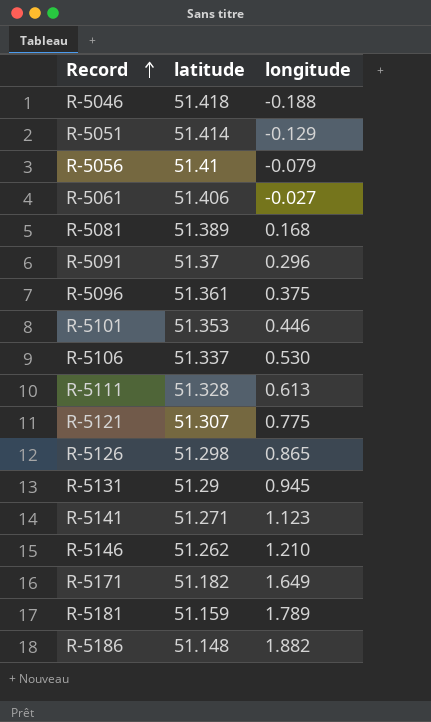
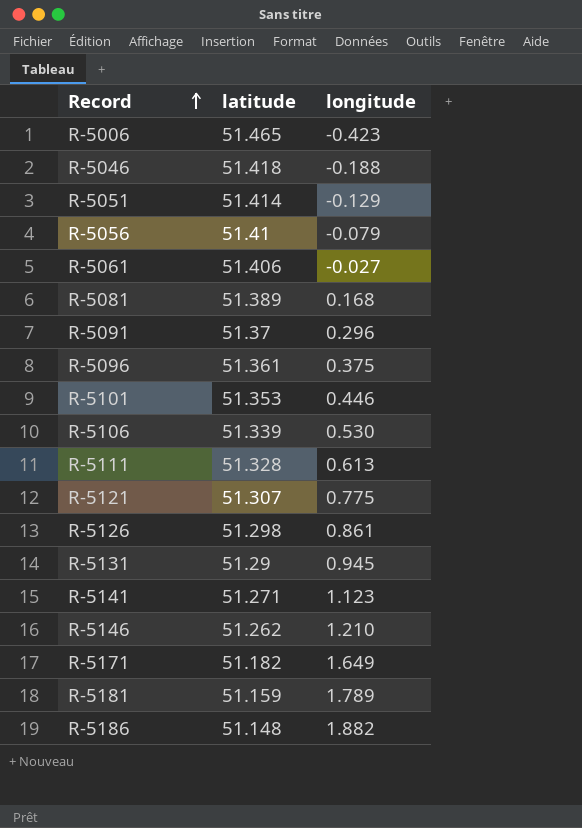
row R-5006: none -> 51.465 | -0.423
R-5106 | latitude: 51.337 -> 51.339
R-5126 | longitude: 0.865 -> 0.861

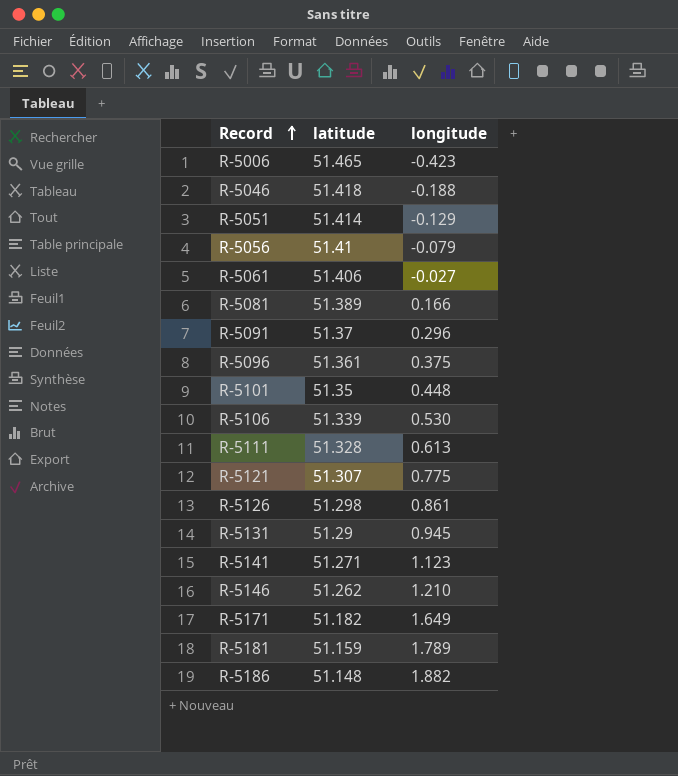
R-5081 | longitude: 0.168 -> 0.166
R-5101 | latitude: 51.353 -> 51.35
R-5101 | longitude: 0.446 -> 0.448

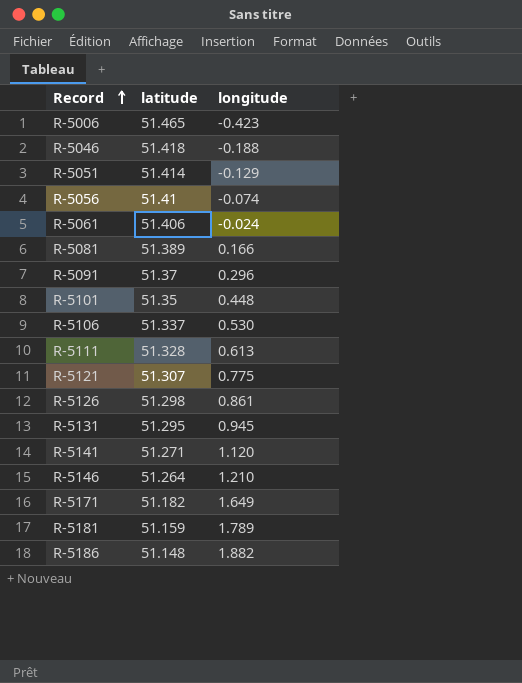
row R-5096: 51.361 | 0.375 -> none
R-5056 | longitude: -0.079 -> -0.074
R-5061 | longitude: -0.027 -> -0.024
R-5106 | latitude: 51.339 -> 51.337
R-5131 | latitude: 51.29 -> 51.295
R-5141 | longitude: 1.123 -> 1.120
R-5146 | latitude: 51.262 -> 51.264

